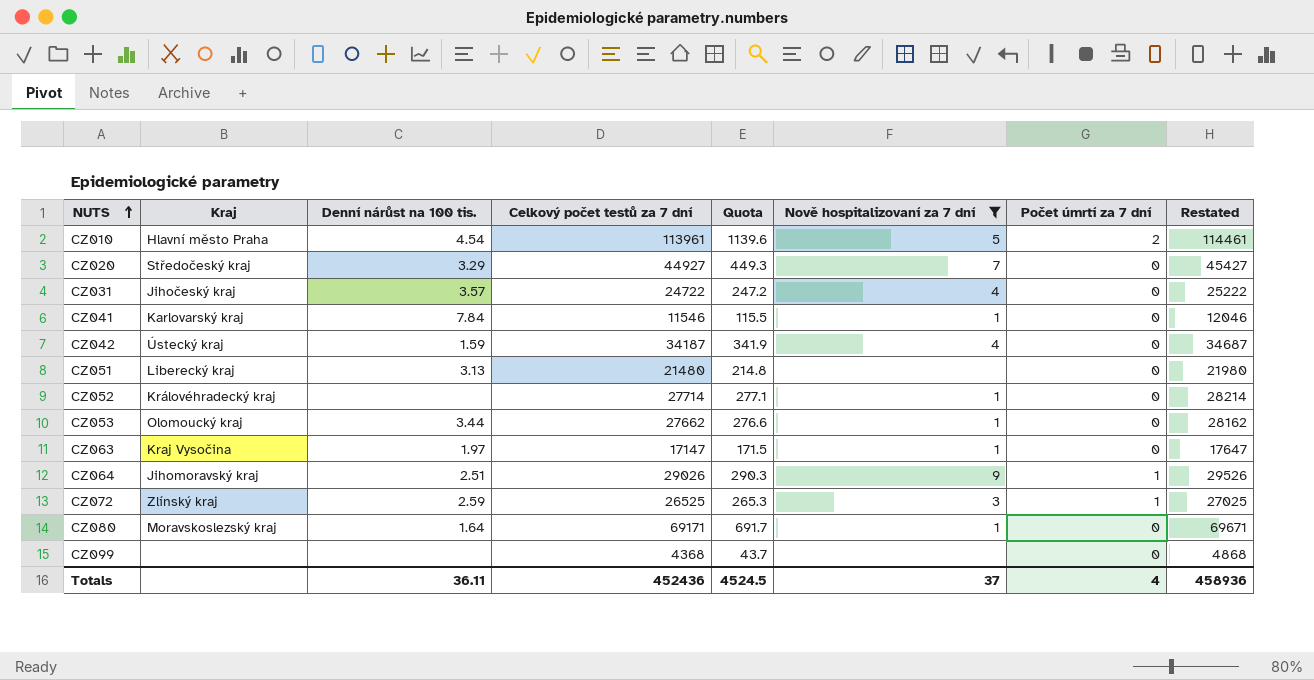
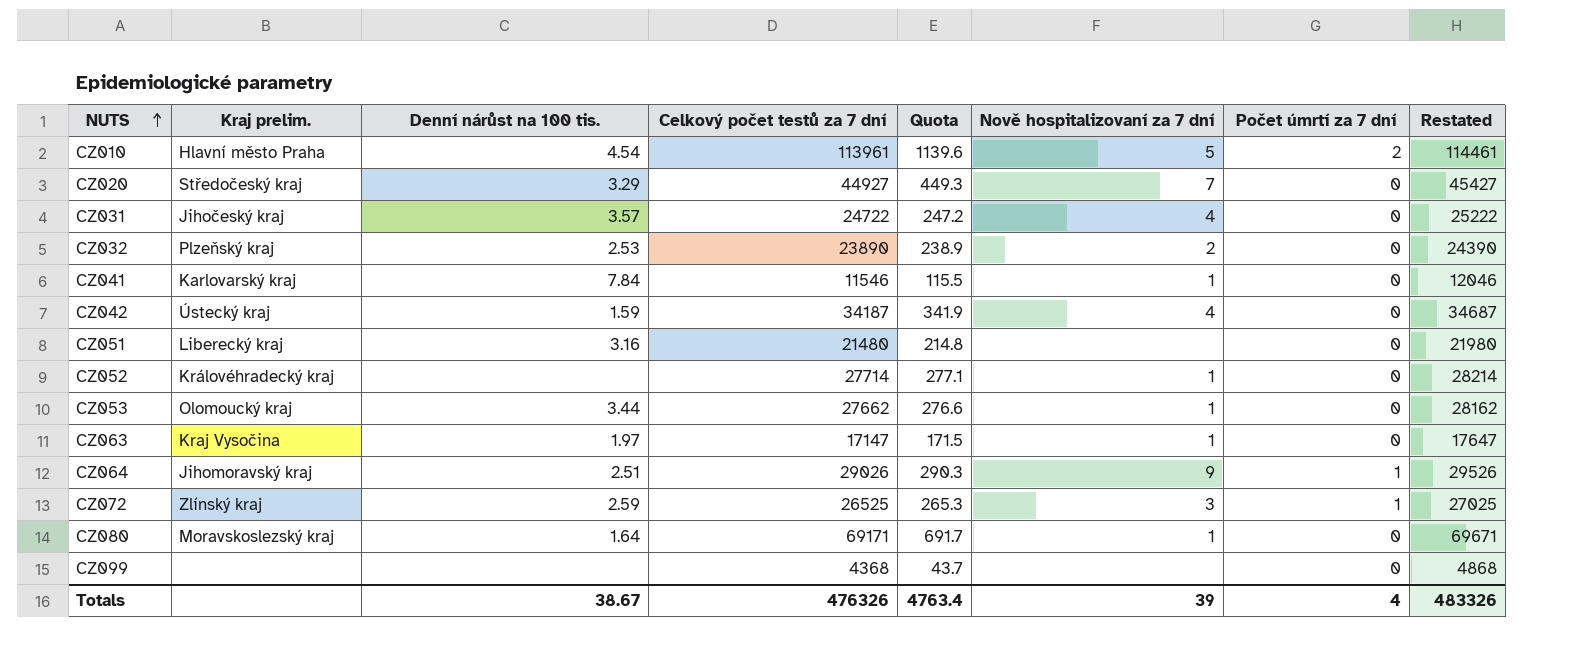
filter: Nově hospitalizovaní za 7 dní != 2 -> none
column name: Kraj -> Kraj prelim.
CZ051 | Denní nárůst na 100 tis.: 3.13 -> 3.16
Totals | Denní nárůst na 100 tis.: 36.11 -> 38.67
Totals | Celkový počet testů za 7 dní: 452436 -> 476326
Totals | Quota: 4524.5 -> 4763.4
Totals | Nově hospitalizovaní za 7 dní: 37 -> 39
Totals | Restated: 458936 -> 483326

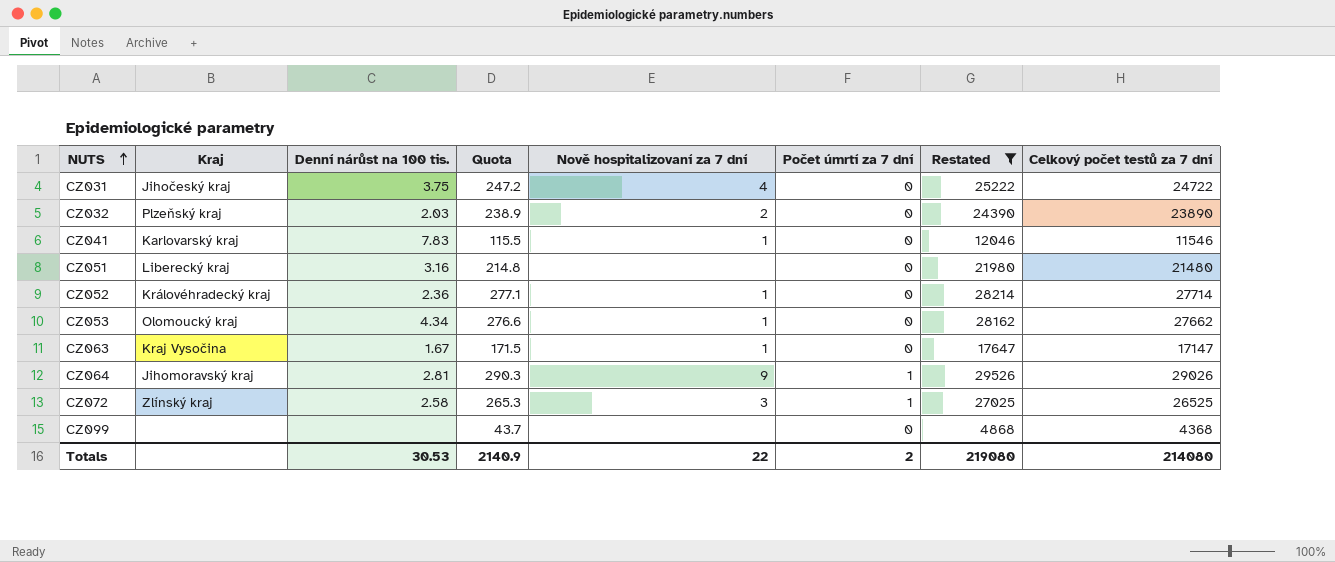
filter: none -> Restated <= 29526
column name: Kraj prelim. -> Kraj
column Celkový počet testů za 7 dní | position: 4 -> 8
CZ031 | Denní nárůst na 100 tis.: 3.57 -> 3.75
CZ032 | Denní nárůst na 100 tis.: 2.53 -> 2.03
CZ041 | Denní nárůst na 100 tis.: 7.84 -> 7.83
CZ052 | Denní nárůst na 100 tis.: none -> 2.36
CZ053 | Denní nárůst na 100 tis.: 3.44 -> 4.34
CZ063 | Denní nárůst na 100 tis.: 1.97 -> 1.67
CZ064 | Denní nárůst na 100 tis.: 2.51 -> 2.81
CZ072 | Denní nárůst na 100 tis.: 2.59 -> 2.58
Totals | Denní nárůst na 100 tis.: 38.67 -> 30.53
Totals | Quota: 4763.4 -> 2140.9
Totals | Nově hospitalizovaní za 7 dní: 39 -> 22
Totals | Počet úmrtí za 7 dní: 4 -> 2
Totals | Restated: 483326 -> 219080
Totals | Celkový počet testů za 7 dní: 476326 -> 214080

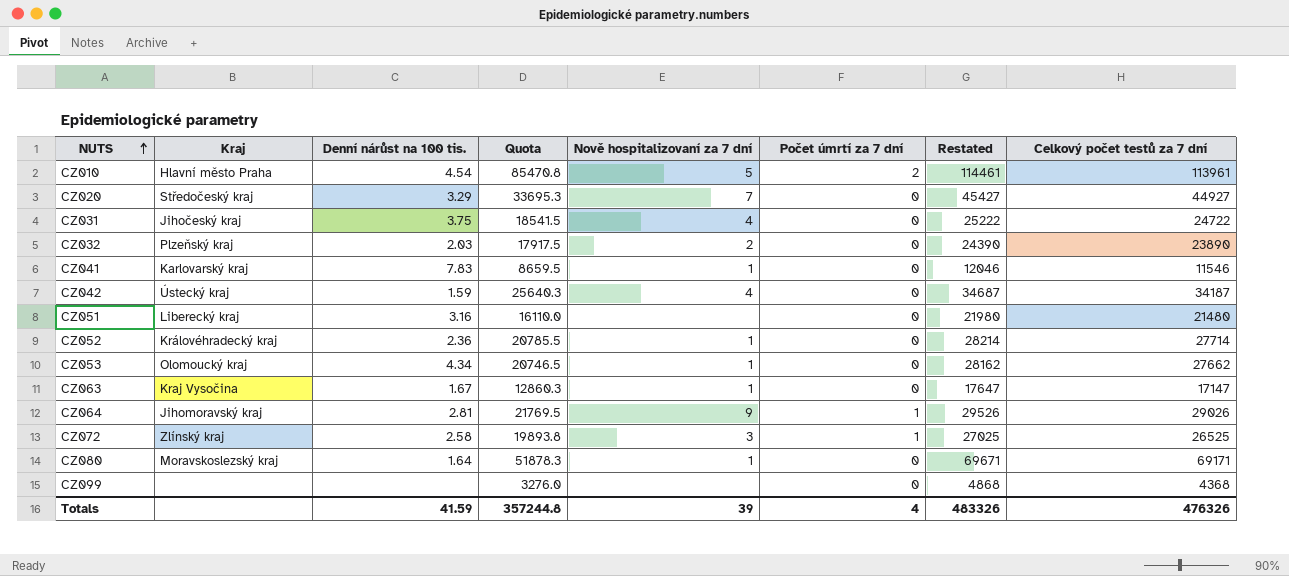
filter: Restated <= 29526 -> none
column Quota | formula: [Celkový počet testů za 7 dní] * 0.01 -> [Celkový počet testů za 7 dní] * 0.75
Totals | Denní nárůst na 100 tis.: 30.53 -> 41.59
Totals | Quota: 2140.9 -> 357244.8
Totals | Nově hospitalizovaní za 7 dní: 22 -> 39
Totals | Počet úmrtí za 7 dní: 2 -> 4
Totals | Restated: 219080 -> 483326
Totals | Celkový počet testů za 7 dní: 214080 -> 476326

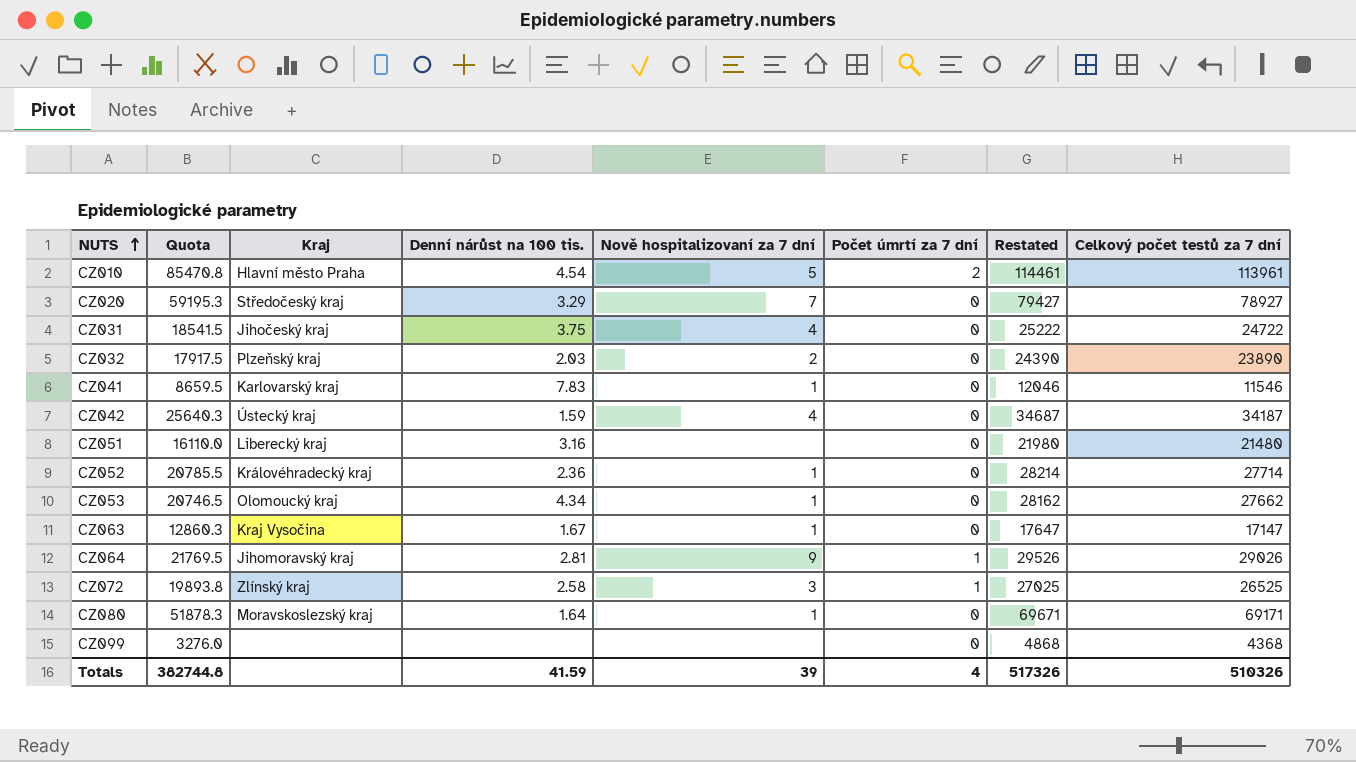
column Quota | position: 4 -> 2
CZ020 | Quota: 33695.3 -> 59195.3
CZ020 | Restated: 45427 -> 79427
CZ020 | Celkový počet testů za 7 dní: 44927 -> 78927
Totals | Quota: 357244.8 -> 382744.8
Totals | Restated: 483326 -> 517326
Totals | Celkový počet testů za 7 dní: 476326 -> 510326

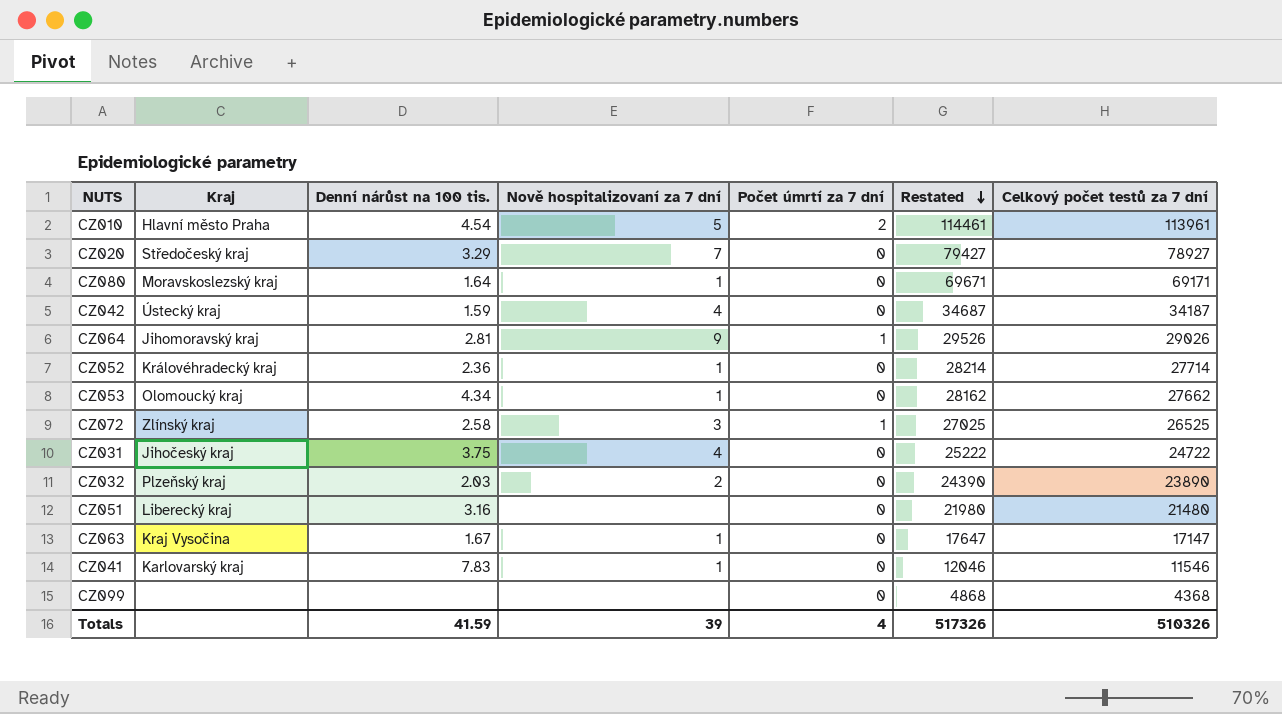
row order: NUTS ascending -> Restated descending
column Quota | formula: [Celkový počet testů za 7 dní] * 0.75 -> none

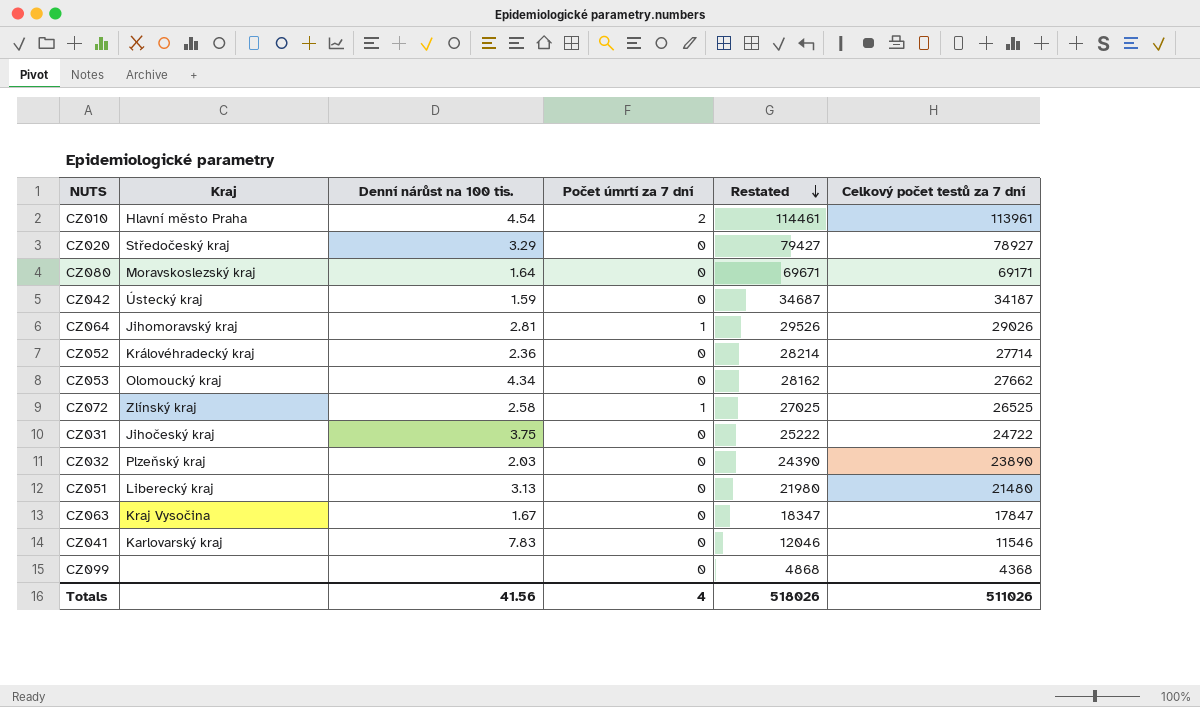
column Nově hospitalizovaní za 7 dní | position: 4 -> none
CZ051 | Denní nárůst na 100 tis.: 3.16 -> 3.13
CZ063 | Restated: 17647 -> 18347
CZ063 | Celkový počet testů za 7 dní: 17147 -> 17847
Totals | Denní nárůst na 100 tis.: 41.59 -> 41.56
Totals | Restated: 517326 -> 518026
Totals | Celkový počet testů za 7 dní: 510326 -> 511026

